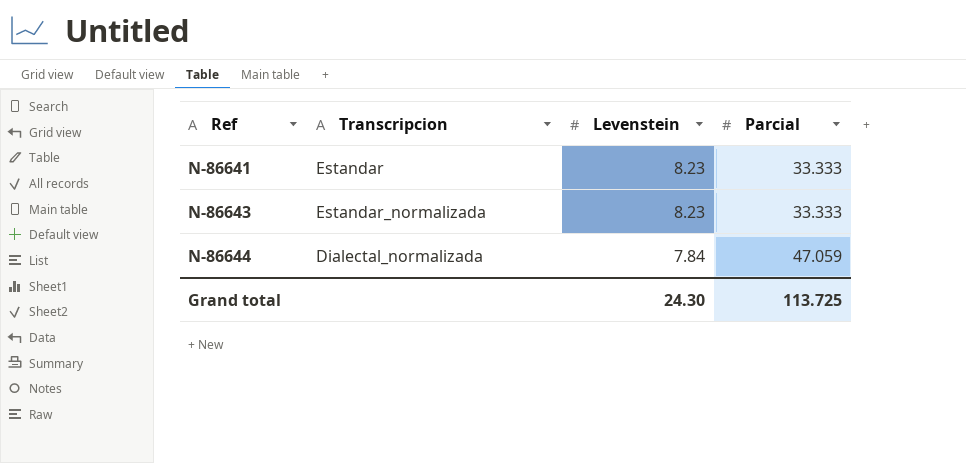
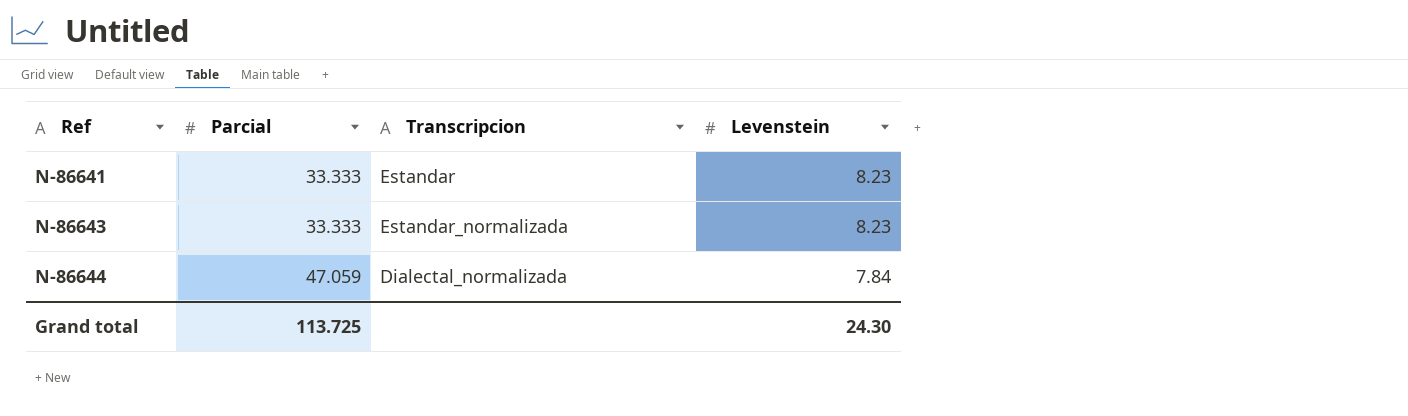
column Parcial | position: 4 -> 2

